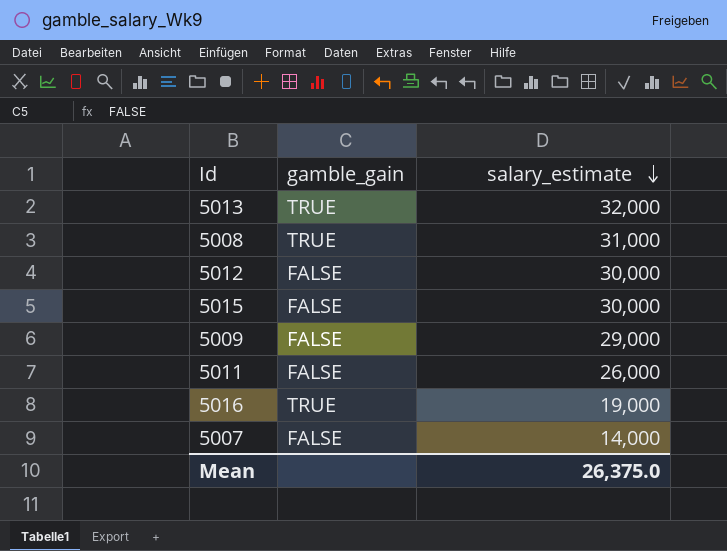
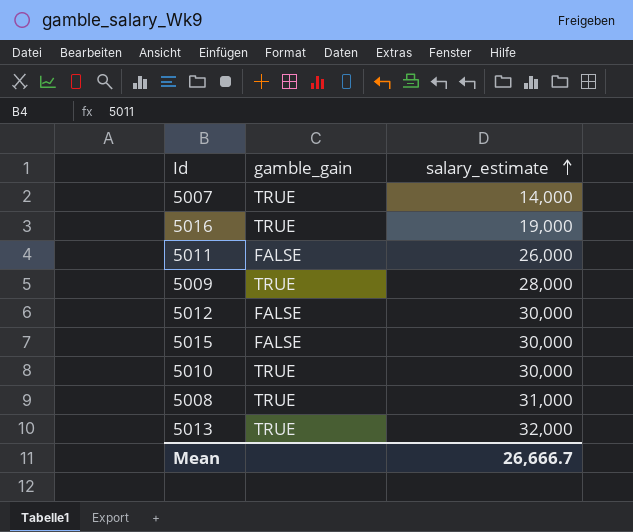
row order: salary_estimate descending -> salary_estimate ascending
5007 | gamble_gain: FALSE -> TRUE
5009 | gamble_gain: FALSE -> TRUE
5009 | salary_estimate: 29,000 -> 28,000
row 5010: none -> TRUE | 30,000
Mean | salary_estimate: 26,375.0 -> 26,666.7

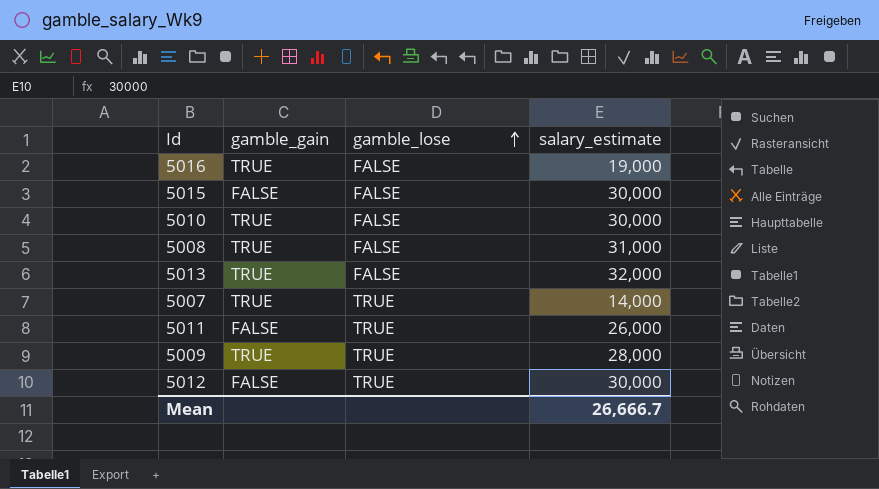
row order: salary_estimate ascending -> gamble_lose ascending
column gamble_lose | position: none -> 3

